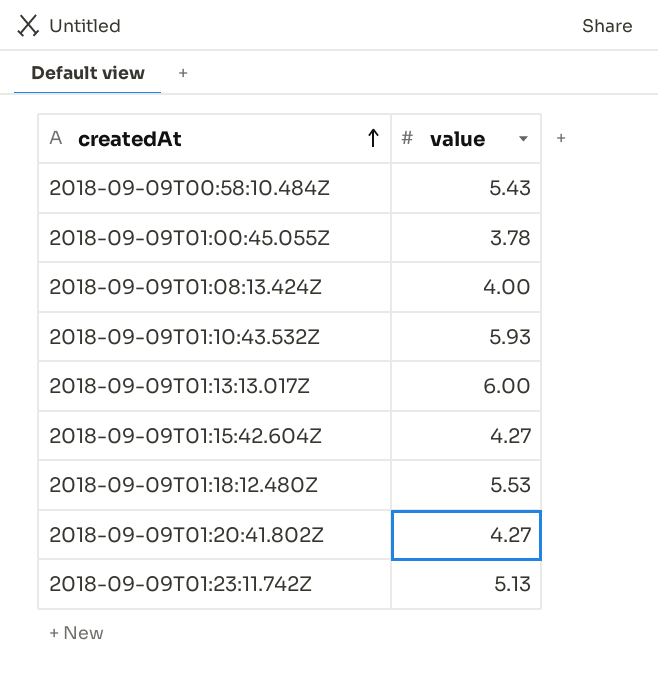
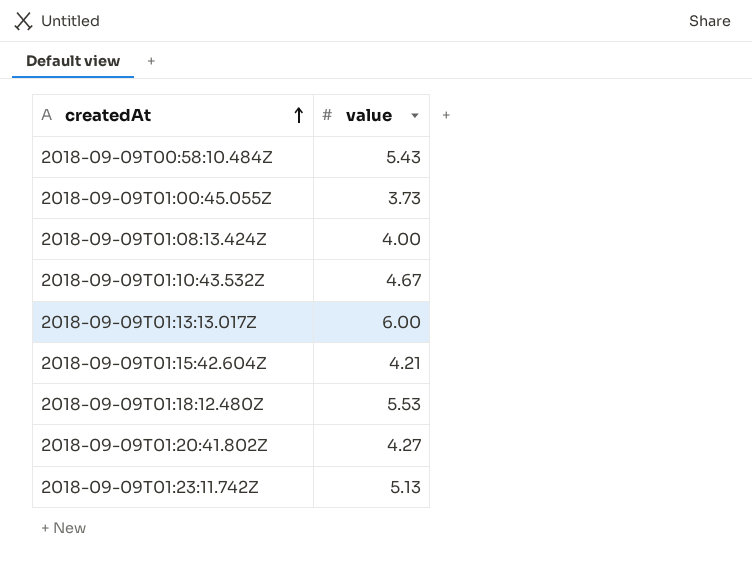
2018-09-09T01:00:45.055Z | value: 3.78 -> 3.73
2018-09-09T01:10:43.532Z | value: 5.93 -> 4.67
2018-09-09T01:15:42.604Z | value: 4.27 -> 4.21

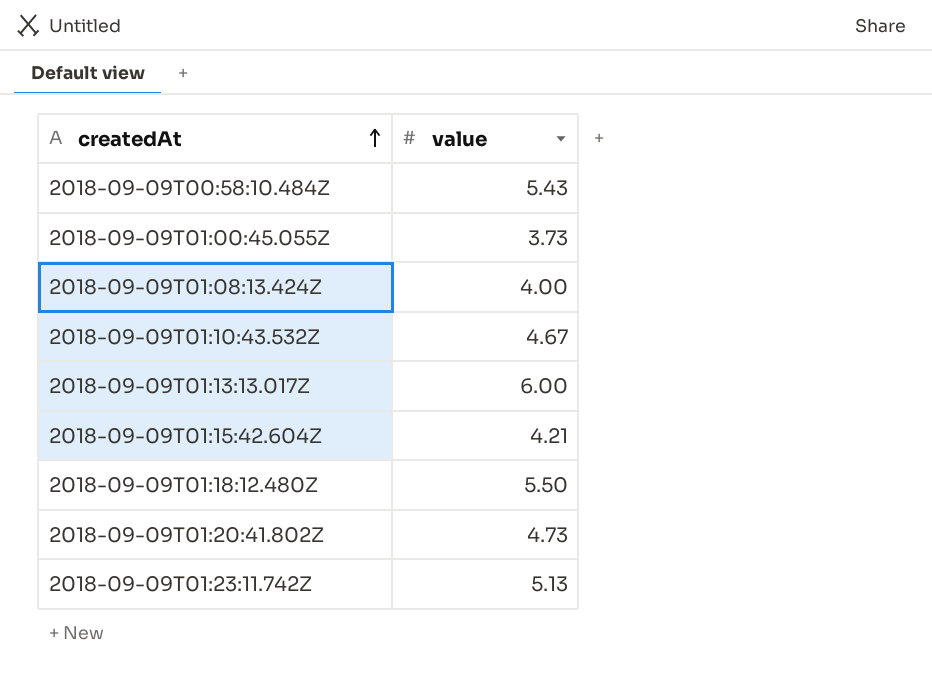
2018-09-09T01:18:12.480Z | value: 5.53 -> 5.50
2018-09-09T01:20:41.802Z | value: 4.27 -> 4.73

